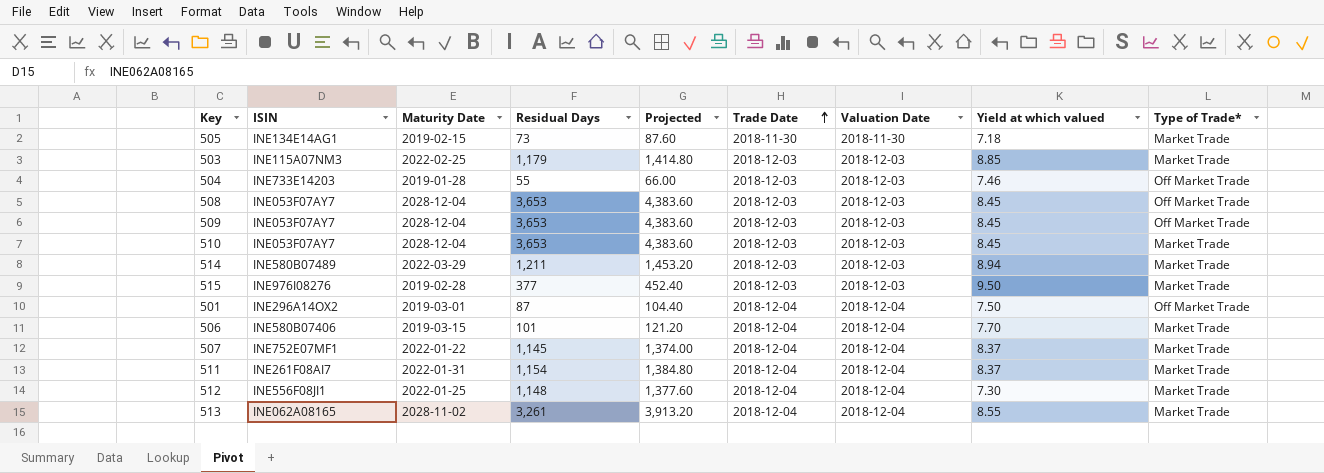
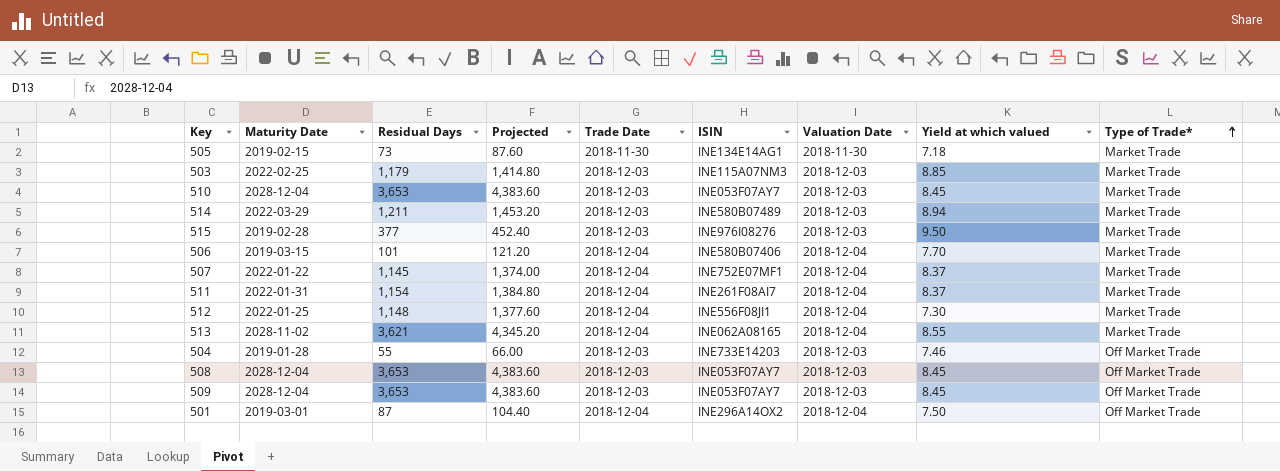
row order: Trade Date ascending -> Type of Trade* ascending
column ISIN | position: 2 -> 6
513 | Residual Days: 3,261 -> 3,621
513 | Projected: 3,913.20 -> 4,345.20

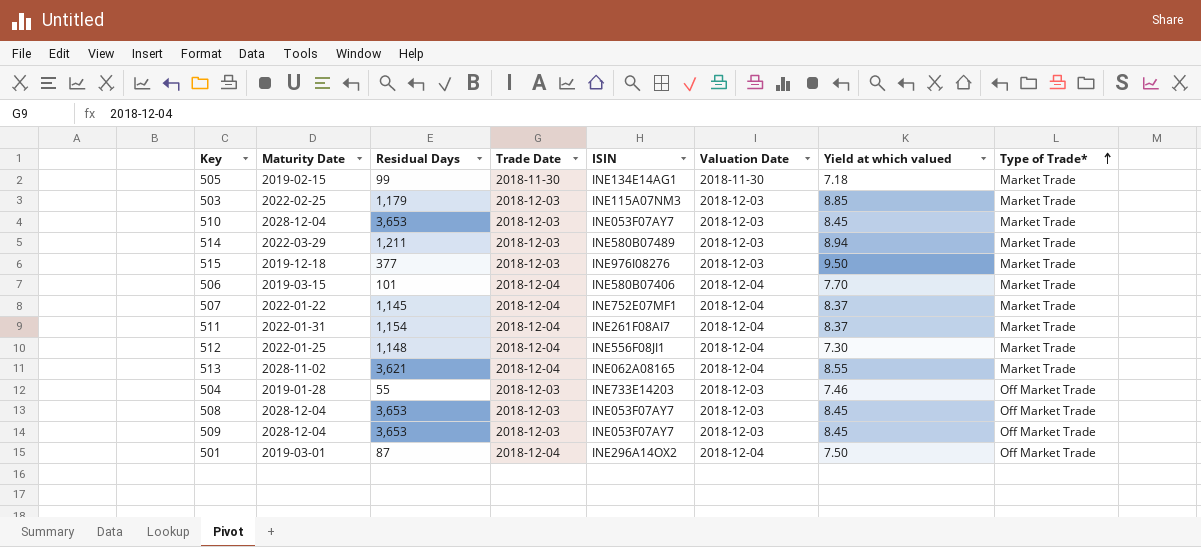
column Projected | formula: [Residual Days] * 1.2 -> none
505 | Residual Days: 73 -> 99
515 | Maturity Date: 2019-02-28 -> 2019-12-18

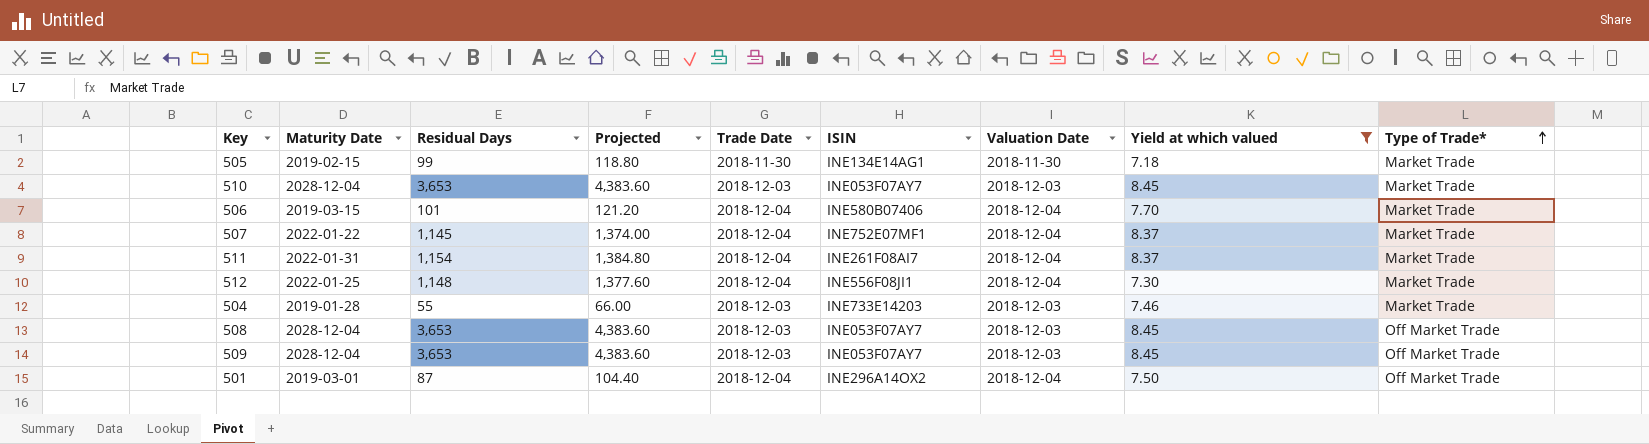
filter: none -> Yield at which valued <= 8.45
column Projected | formula: none -> [Residual Days] * 1.2
504 | Type of Trade*: Off Market Trade -> Market Trade

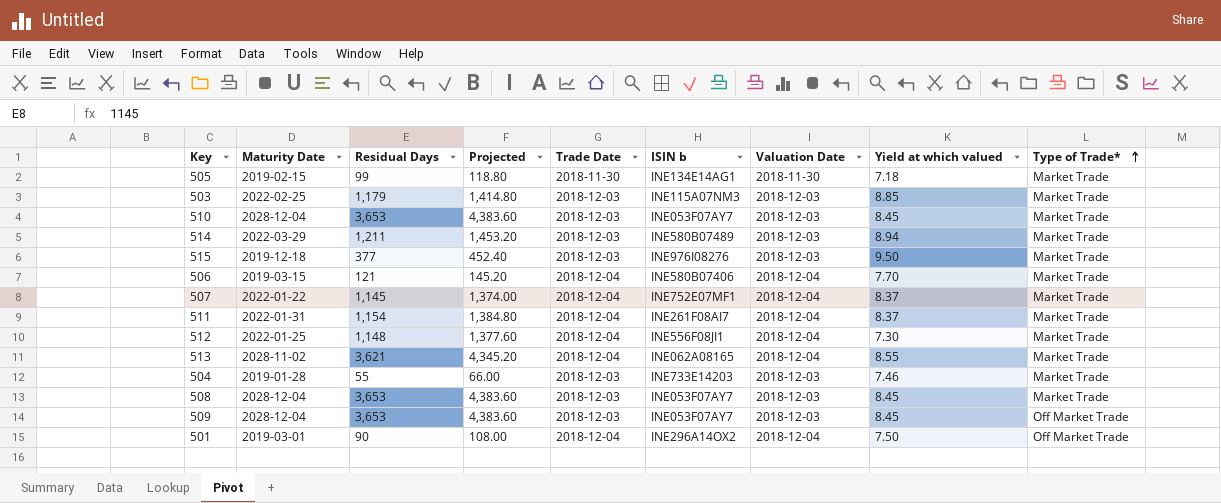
filter: Yield at which valued <= 8.45 -> none
column name: ISIN -> ISIN b
506 | Residual Days: 101 -> 121
506 | Projected: 121.20 -> 145.20
508 | Type of Trade*: Off Market Trade -> Market Trade
501 | Residual Days: 87 -> 90
501 | Projected: 104.40 -> 108.00

